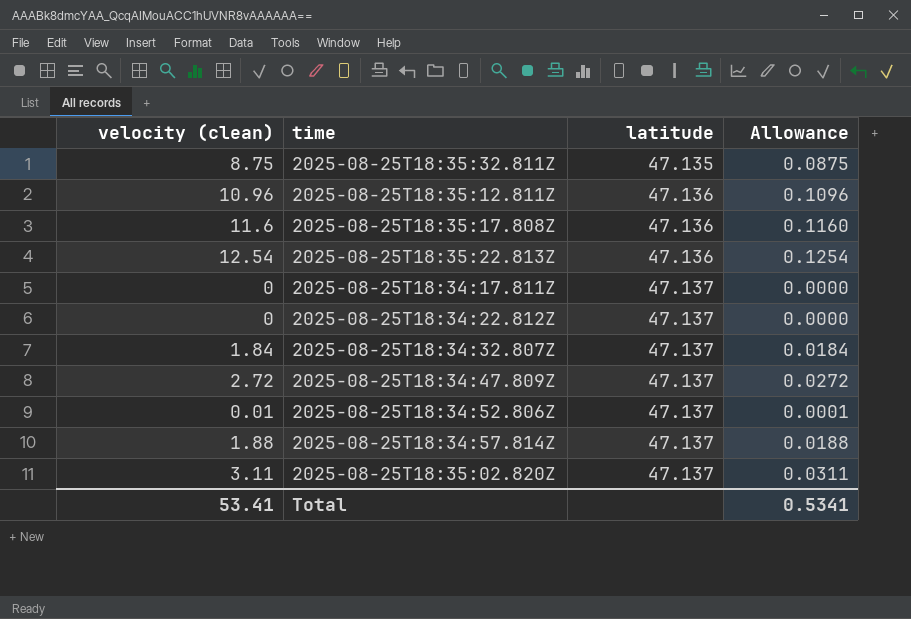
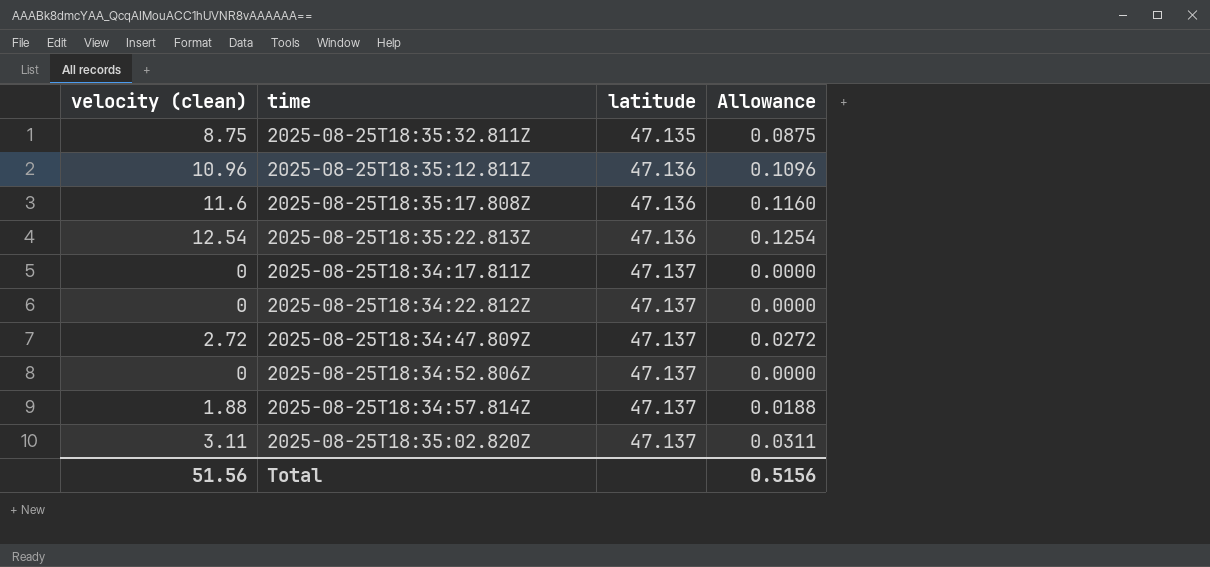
row 2025-08-25T18:34:32.807Z: 1.84 | 47.137 | 0.0184 -> none
2025-08-25T18:34:52.806Z | velocity (clean): 0.01 -> 0
2025-08-25T18:34:52.806Z | Allowance: 0.0001 -> 0.0000
Total | velocity (clean): 53.41 -> 51.56
Total | Allowance: 0.5341 -> 0.5156

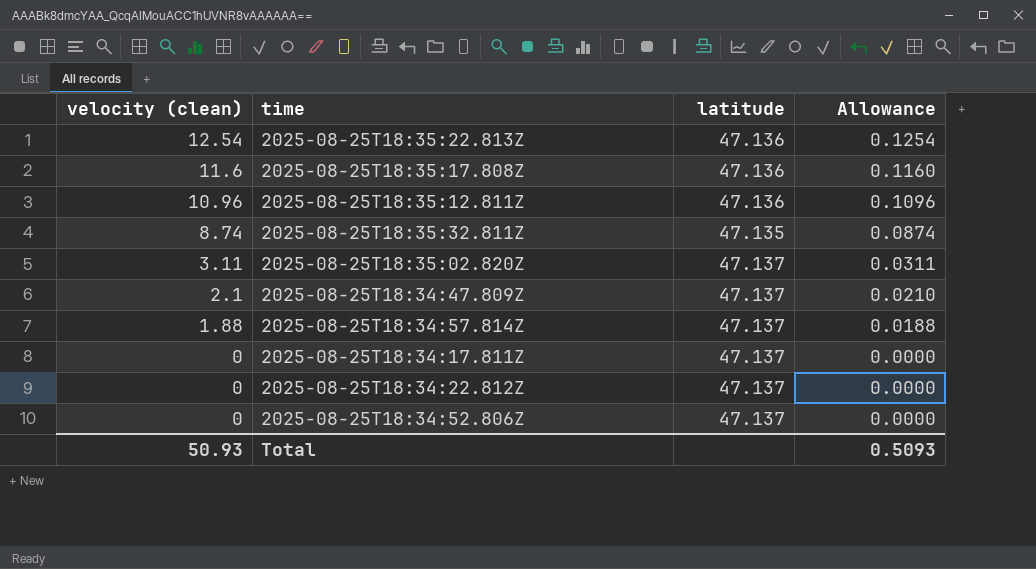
row order: latitude ascending -> velocity (clean) descending
2025-08-25T18:35:32.811Z | velocity (clean): 8.75 -> 8.74
2025-08-25T18:35:32.811Z | Allowance: 0.0875 -> 0.0874
2025-08-25T18:34:47.809Z | velocity (clean): 2.72 -> 2.1
2025-08-25T18:34:47.809Z | Allowance: 0.0272 -> 0.0210
Total | velocity (clean): 51.56 -> 50.93
Total | Allowance: 0.5156 -> 0.5093

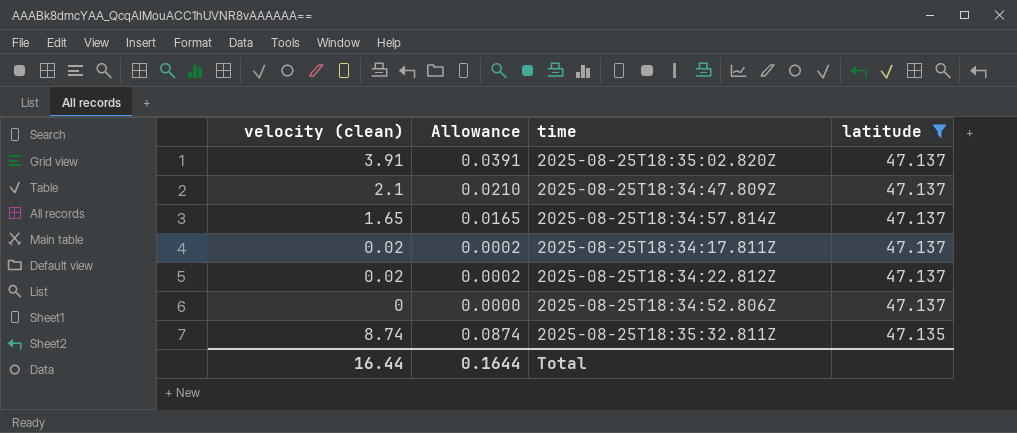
filter: none -> latitude != 47.136
row order: velocity (clean) descending -> latitude descending
column Allowance | position: 4 -> 2
2025-08-25T18:35:02.820Z | velocity (clean): 3.11 -> 3.91
2025-08-25T18:35:02.820Z | Allowance: 0.0311 -> 0.0391
2025-08-25T18:34:57.814Z | velocity (clean): 1.88 -> 1.65
2025-08-25T18:34:57.814Z | Allowance: 0.0188 -> 0.0165
2025-08-25T18:34:17.811Z | velocity (clean): 0 -> 0.02
2025-08-25T18:34:17.811Z | Allowance: 0.0000 -> 0.0002
2025-08-25T18:34:22.812Z | velocity (clean): 0 -> 0.02
2025-08-25T18:34:22.812Z | Allowance: 0.0000 -> 0.0002
Total | velocity (clean): 50.93 -> 16.44
Total | Allowance: 0.5093 -> 0.1644

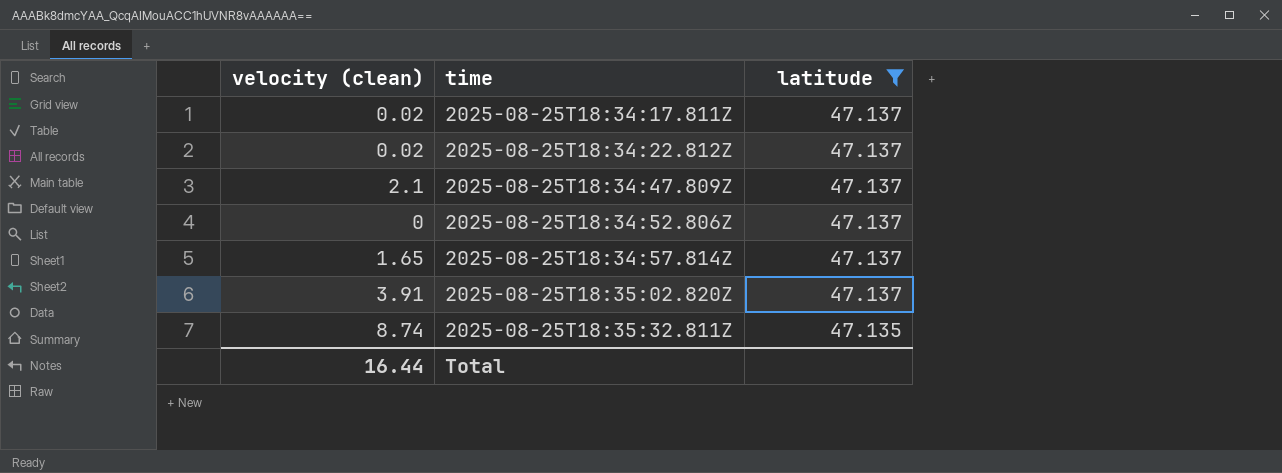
row order: latitude descending -> time ascending
column Allowance | formula: [velocity (clean)] * 0.01 -> none

